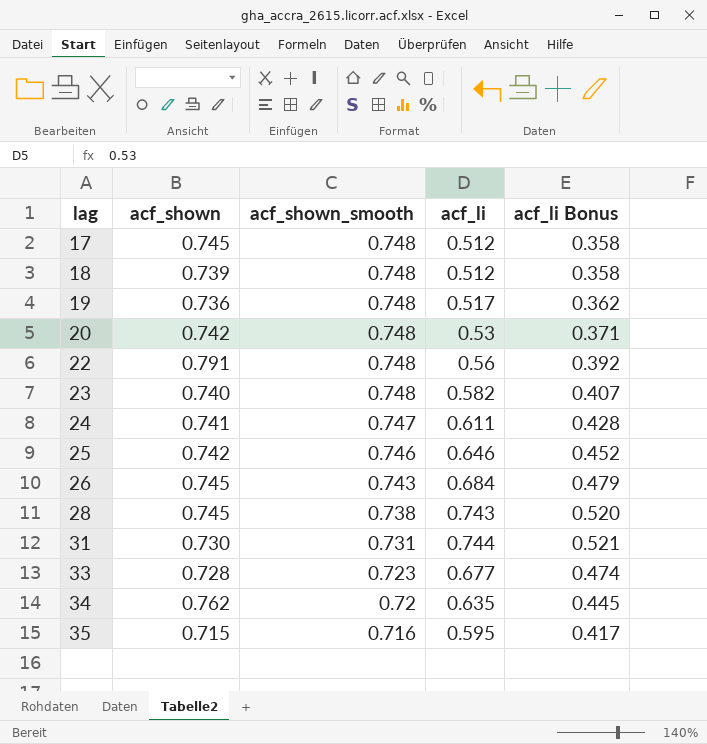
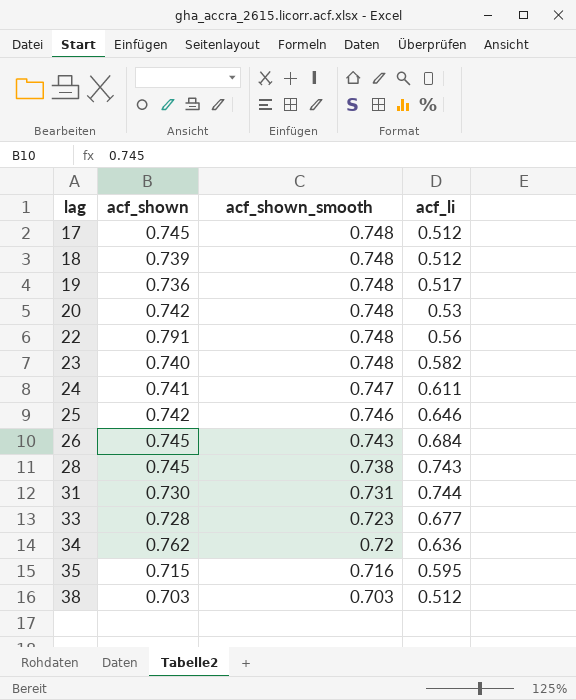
column acf_li Bonus | formula: [acf_li] * 0.7 -> none
34 | acf_li: 0.635 -> 0.636
row 38: none -> 0.703 | 0.703 | 0.512

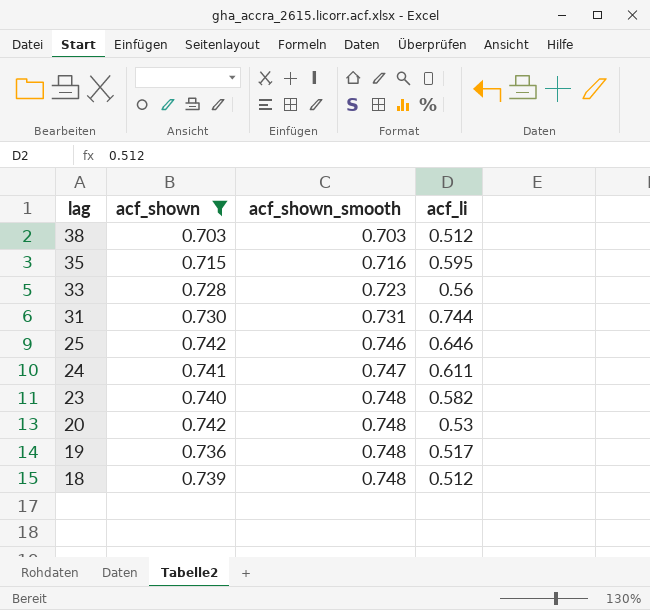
filter: none -> acf_shown <= 0.742
row order: lag ascending -> lag descending
33 | acf_li: 0.677 -> 0.56

